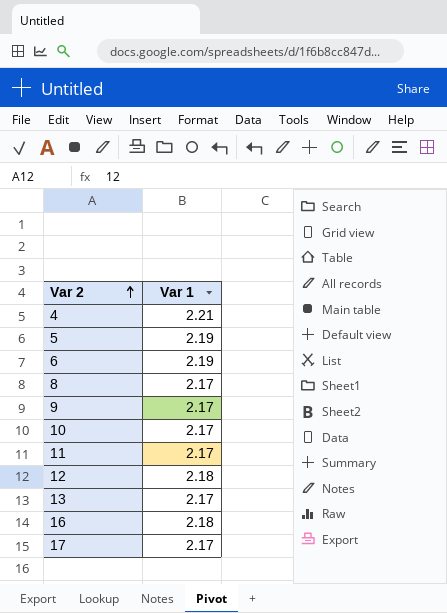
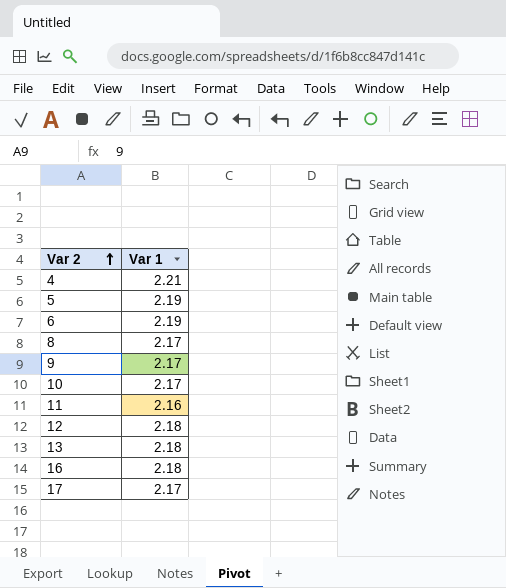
11 | Var 1: 2.17 -> 2.16
13 | Var 1: 2.17 -> 2.18

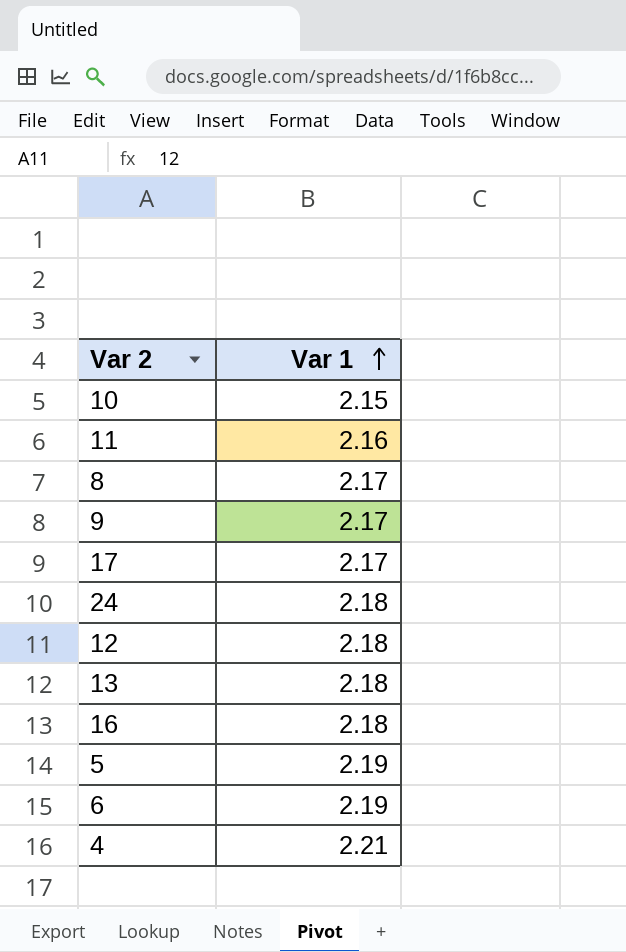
row order: Var 2 ascending -> Var 1 ascending
10 | Var 1: 2.17 -> 2.15
row 24: none -> 2.18

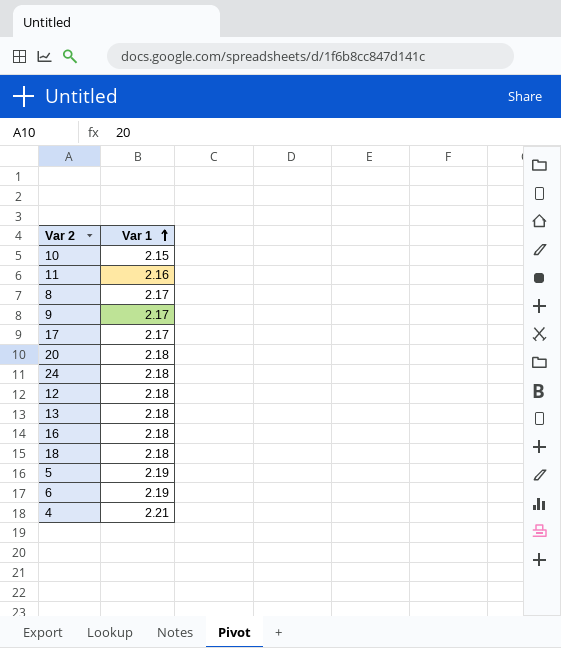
row 20: none -> 2.18
row 18: none -> 2.18

